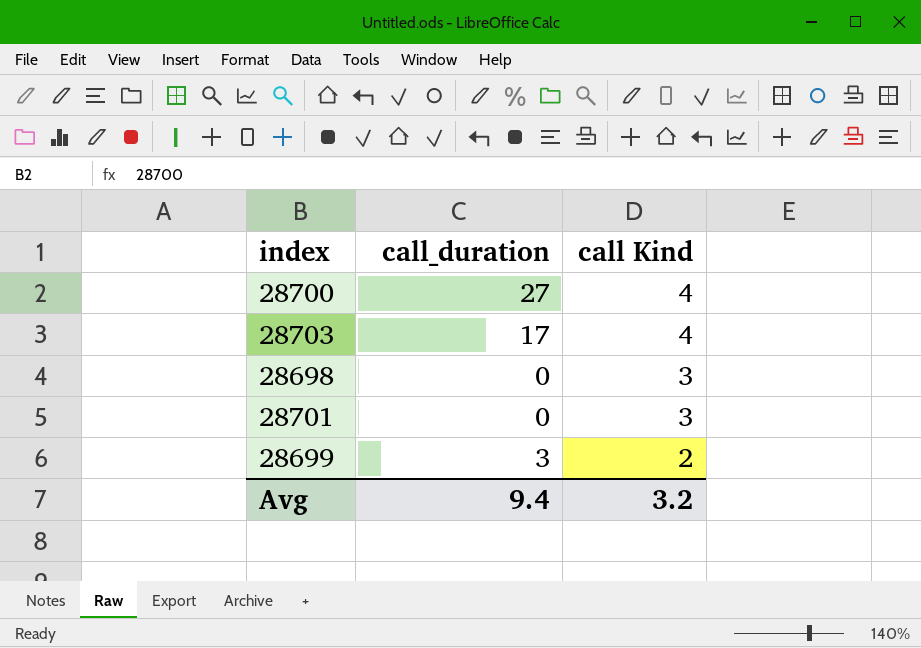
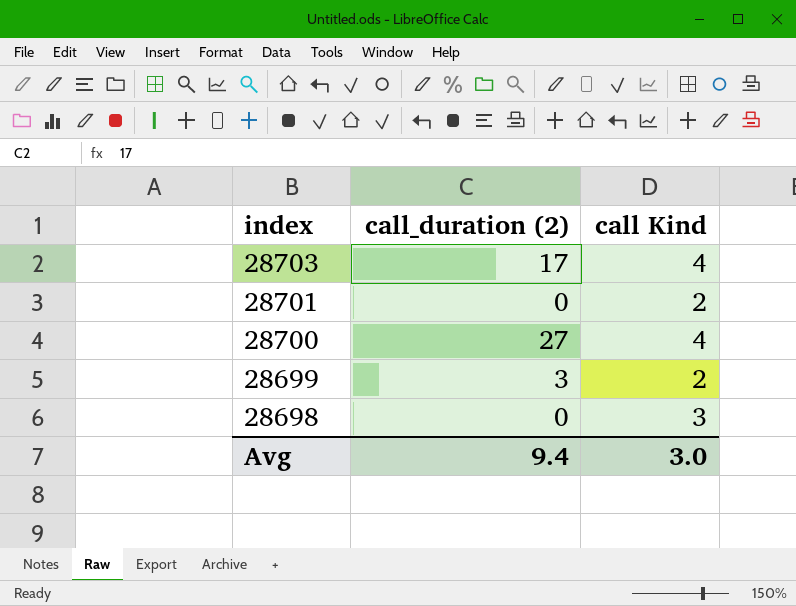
row order: call Kind descending -> index descending
column name: call_duration -> call_duration (2)
28701 | call Kind: 3 -> 2
Avg | call Kind: 3.2 -> 3.0

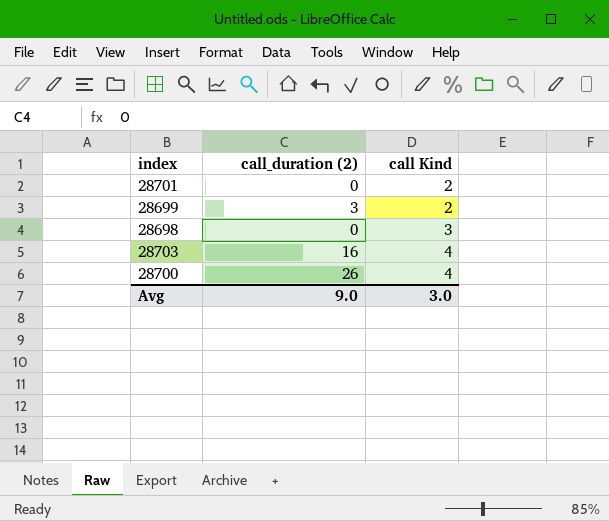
row order: index descending -> call Kind ascending
28703 | call_duration (2): 17 -> 16
28700 | call_duration (2): 27 -> 26
Avg | call_duration (2): 9.4 -> 9.0

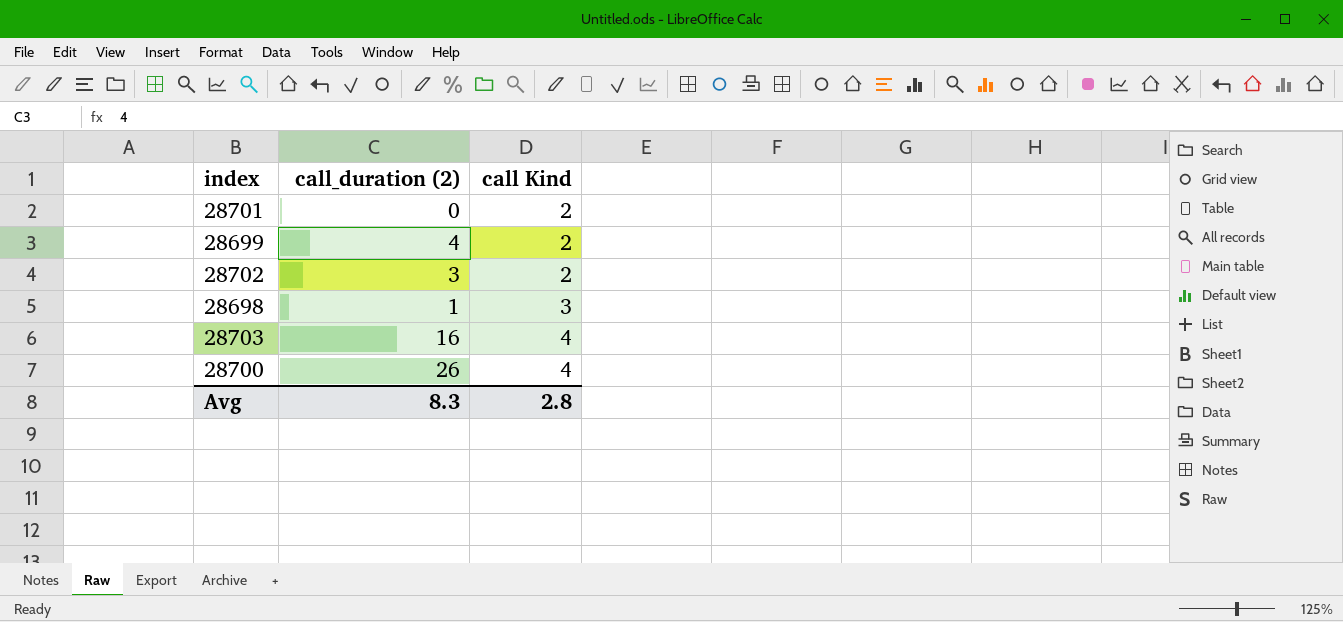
28699 | call_duration (2): 3 -> 4
row 28702: none -> 3 | 2
28698 | call_duration (2): 0 -> 1
Avg | call_duration (2): 9.0 -> 8.3
Avg | call Kind: 3.0 -> 2.8

